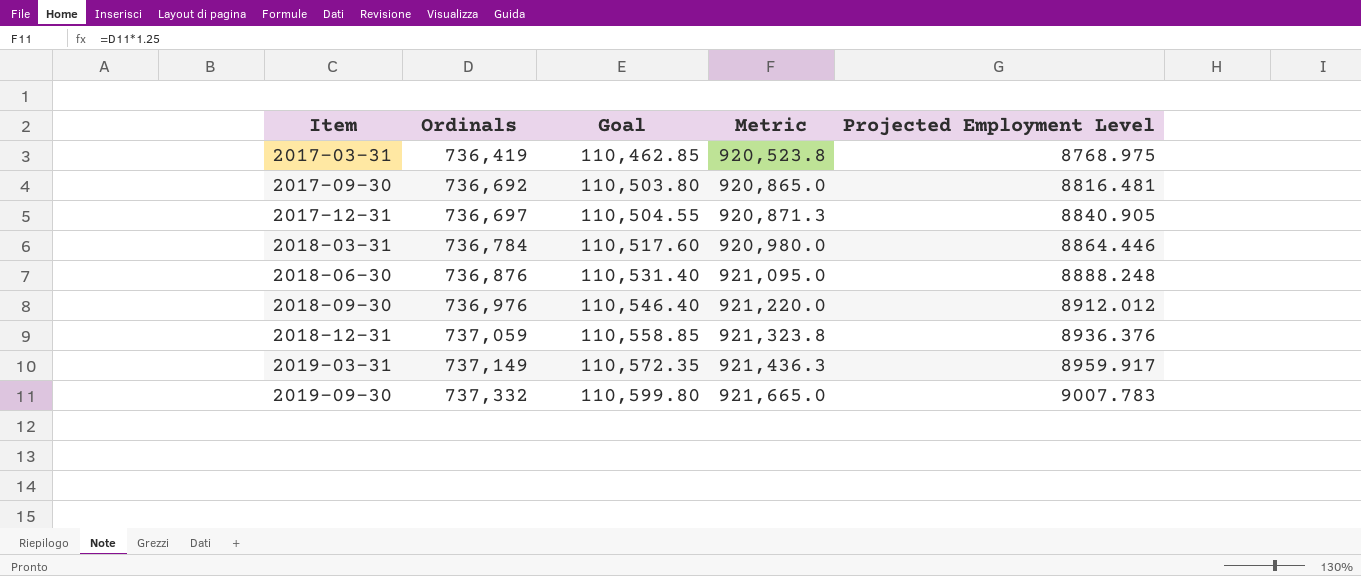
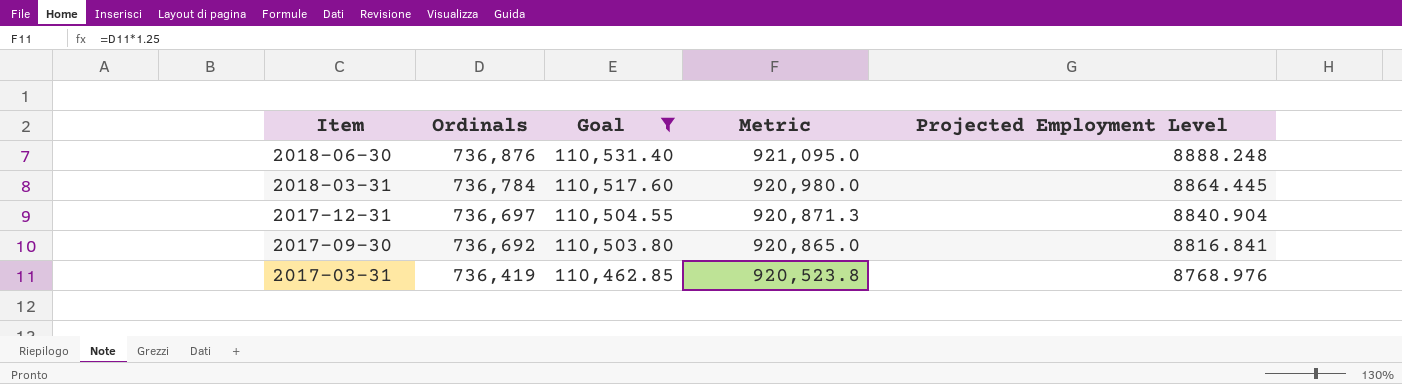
filter: none -> Goal <= 110,531.40
row order: Item ascending -> Item descending
2018-03-31 | Projected Employment Level: 8864.446 -> 8864.445
2017-12-31 | Projected Employment Level: 8840.905 -> 8840.904
2017-09-30 | Projected Employment Level: 8816.481 -> 8816.841
2017-03-31 | Projected Employment Level: 8768.975 -> 8768.976

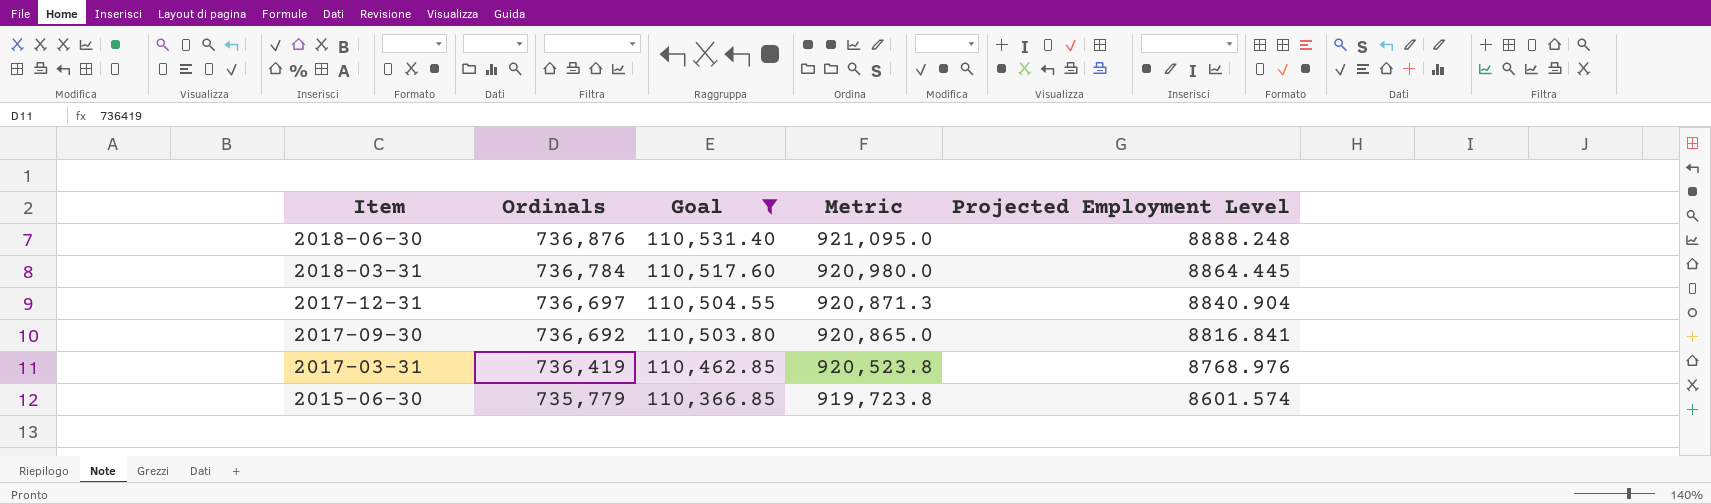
row 2015-06-30: none -> 735,779 | 110,366.85 | 919,723.8 | 8601.574

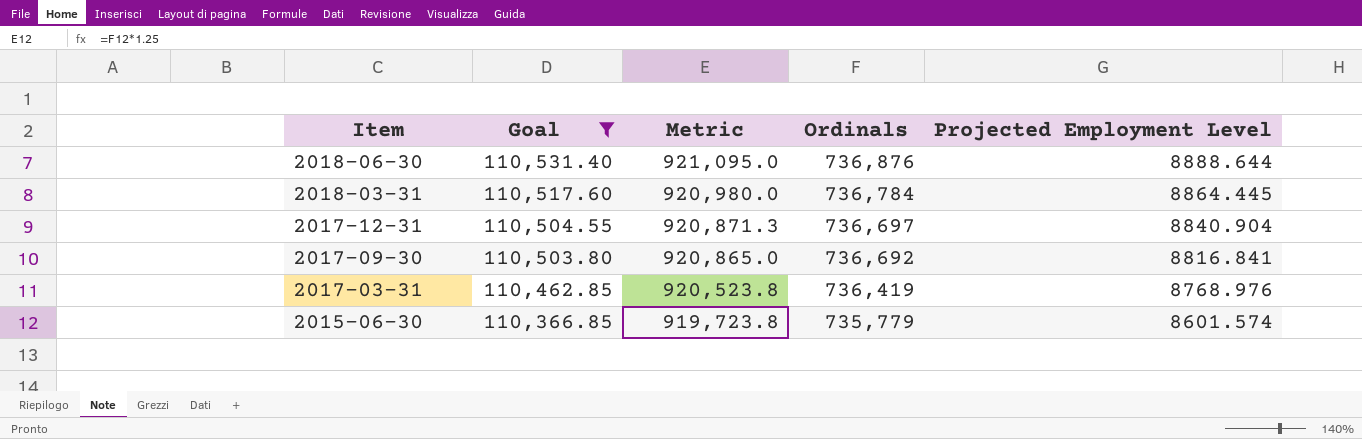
column Ordinals | position: 2 -> 4
2018-06-30 | Projected Employment Level: 8888.248 -> 8888.644

